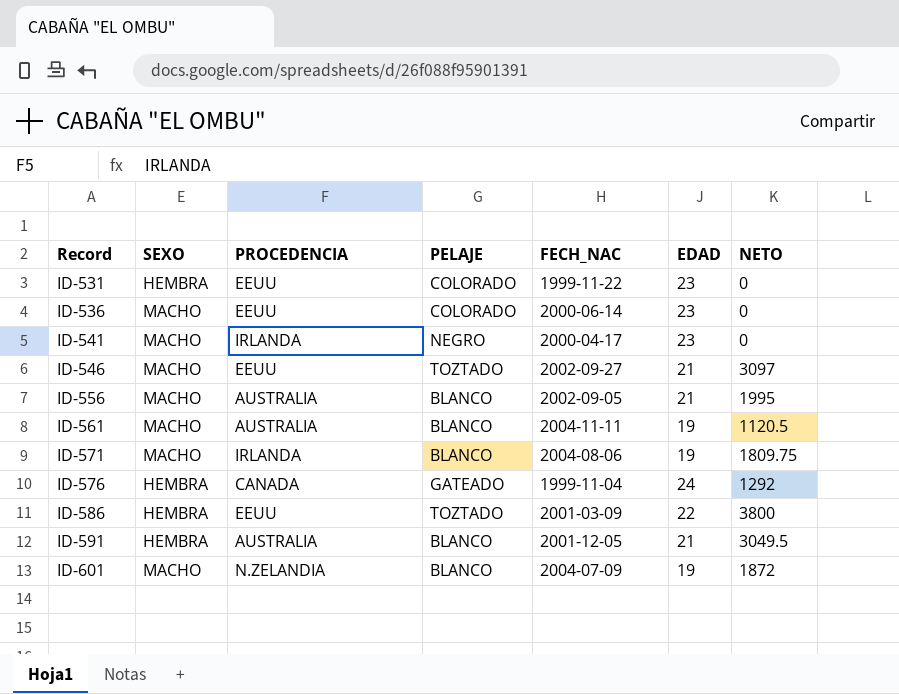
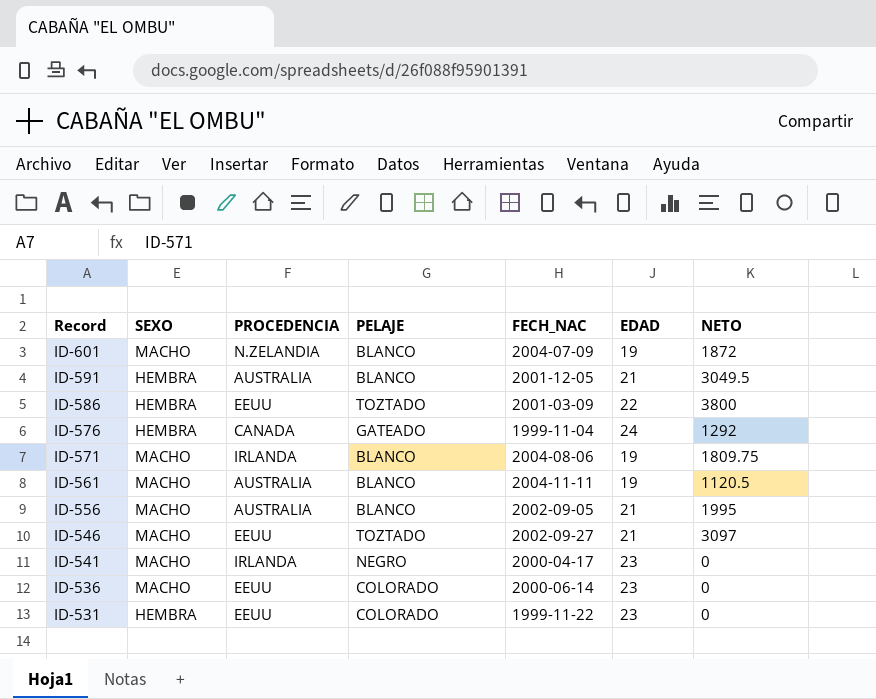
row order: Record ascending -> Record descending

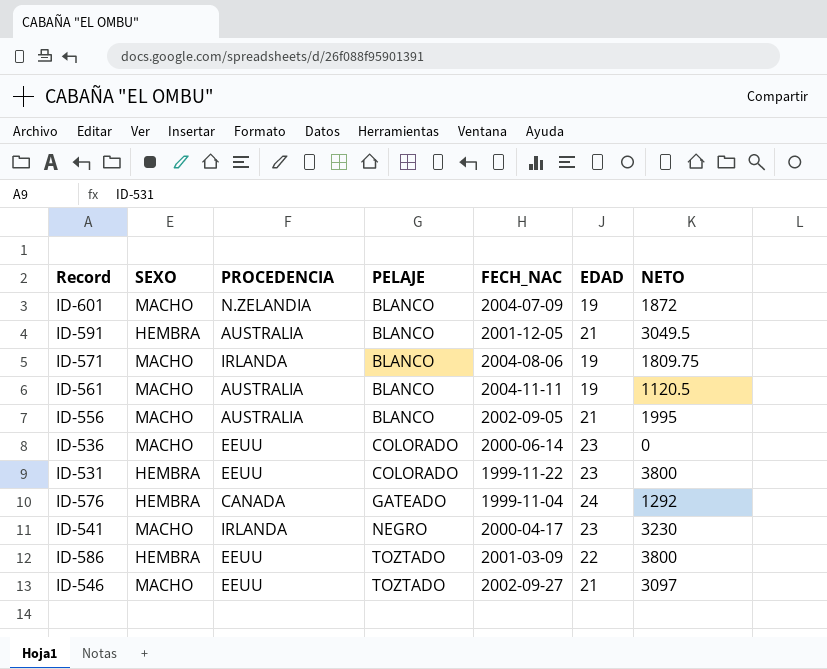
row order: Record descending -> PELAJE ascending
ID-531 | NETO: 0 -> 3800
ID-541 | NETO: 0 -> 3230

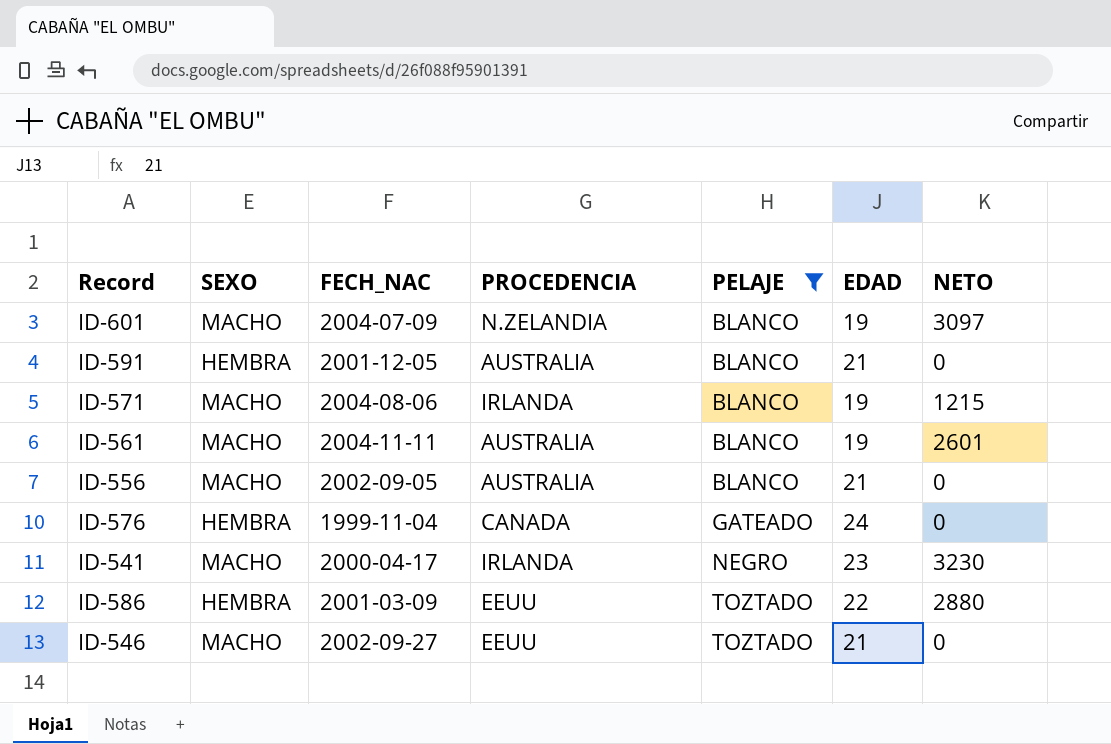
filter: none -> PELAJE != COLORADO
column FECH_NAC | position: 5 -> 3
ID-601 | NETO: 1872 -> 3097
ID-591 | NETO: 3049.5 -> 0
ID-571 | NETO: 1809.75 -> 1215
ID-561 | NETO: 1120.5 -> 2601
ID-556 | NETO: 1995 -> 0
ID-576 | NETO: 1292 -> 0
ID-586 | NETO: 3800 -> 2880
ID-546 | NETO: 3097 -> 0

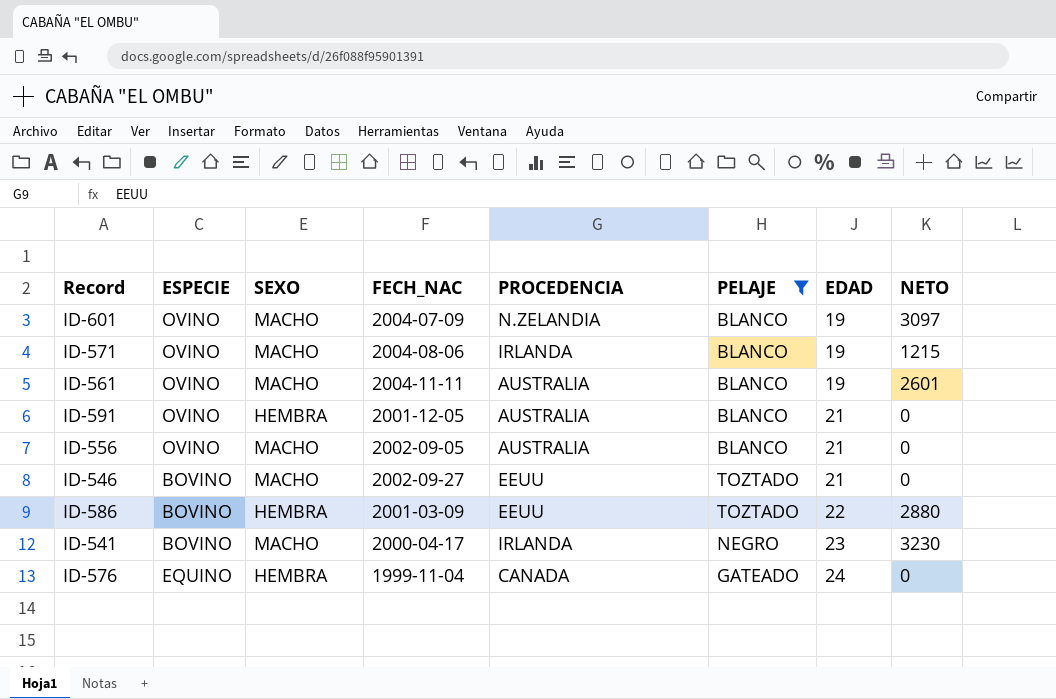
row order: PELAJE ascending -> EDAD ascending
column ESPECIE | position: none -> 2

